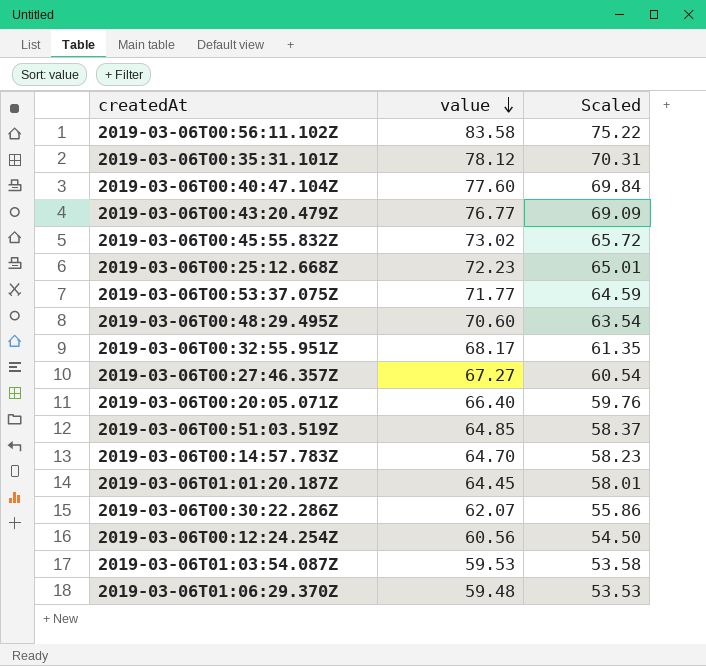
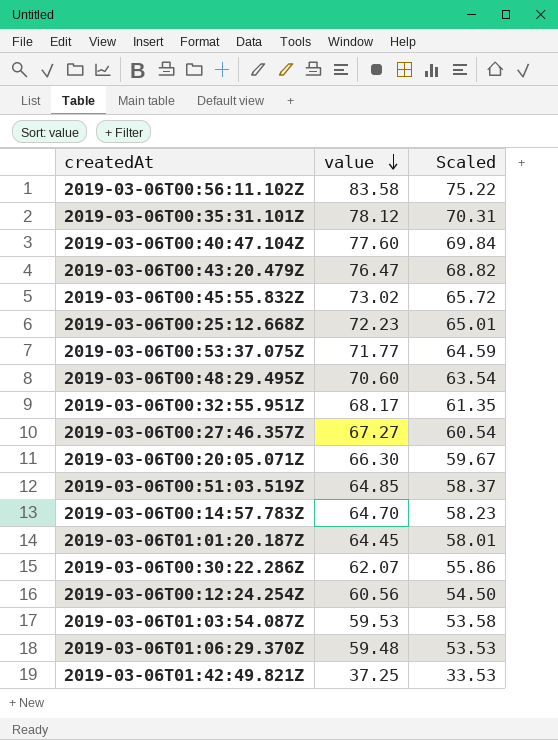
2019-03-06T00:43:20.479Z | value: 76.77 -> 76.47
2019-03-06T00:43:20.479Z | Scaled: 69.09 -> 68.82
2019-03-06T00:20:05.071Z | value: 66.40 -> 66.30
2019-03-06T00:20:05.071Z | Scaled: 59.76 -> 59.67
row 2019-03-06T01:42:49.821Z: none -> 37.25 | 33.53

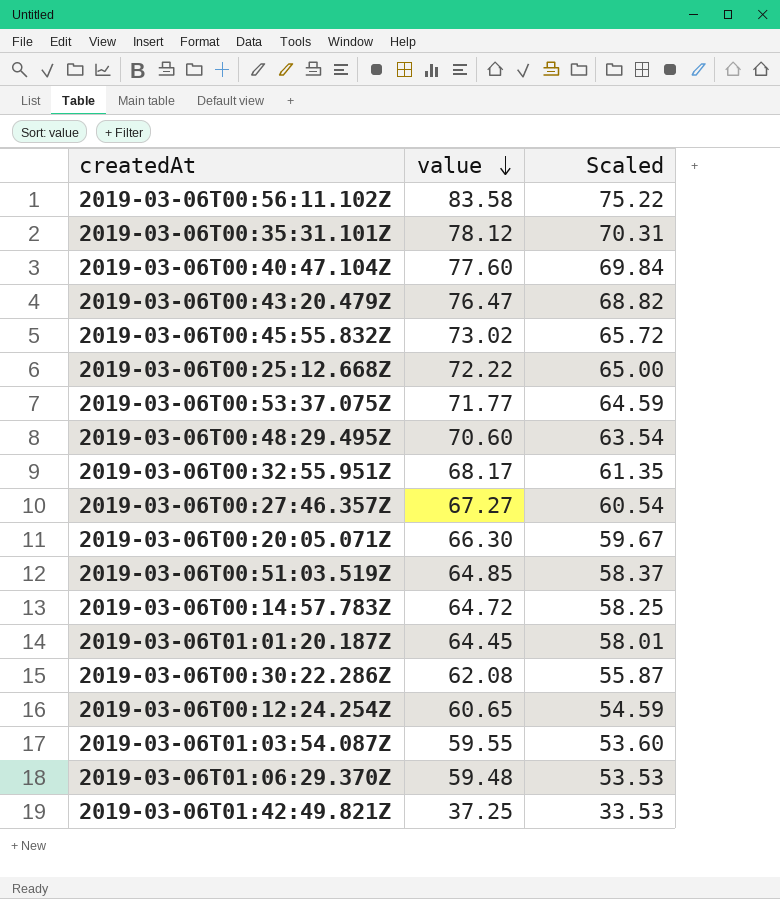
2019-03-06T00:25:12.668Z | value: 72.23 -> 72.22
2019-03-06T00:25:12.668Z | Scaled: 65.01 -> 65.00
2019-03-06T00:14:57.783Z | value: 64.70 -> 64.72
2019-03-06T00:14:57.783Z | Scaled: 58.23 -> 58.25
2019-03-06T00:30:22.286Z | value: 62.07 -> 62.08
2019-03-06T00:30:22.286Z | Scaled: 55.86 -> 55.87
2019-03-06T00:12:24.254Z | value: 60.56 -> 60.65
2019-03-06T00:12:24.254Z | Scaled: 54.50 -> 54.59
2019-03-06T01:03:54.087Z | value: 59.53 -> 59.55
2019-03-06T01:03:54.087Z | Scaled: 53.58 -> 53.60

